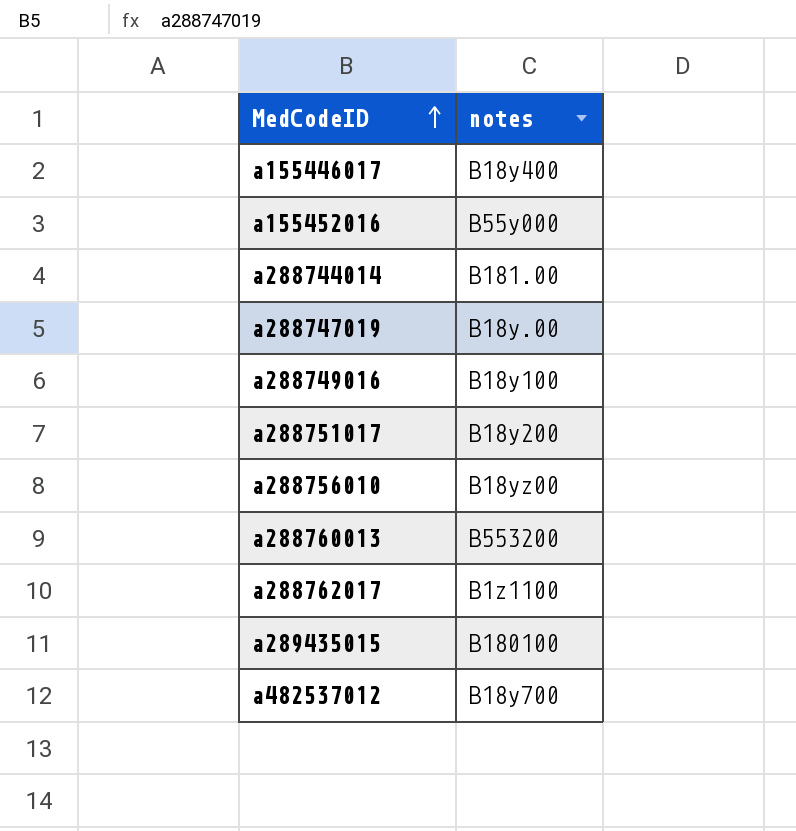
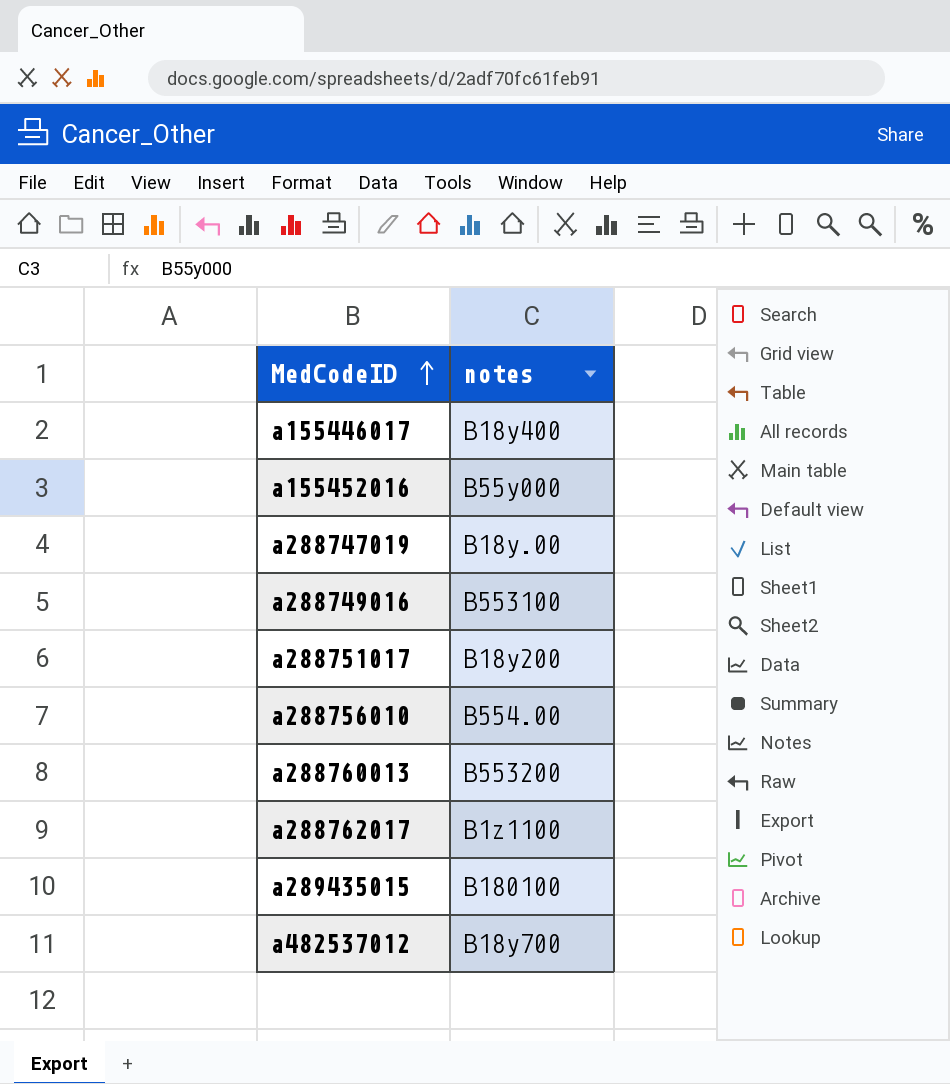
row a288744014: B181.00 -> none
a288749016 | notes: B18y100 -> B553100
a288756010 | notes: B18yz00 -> B554.00

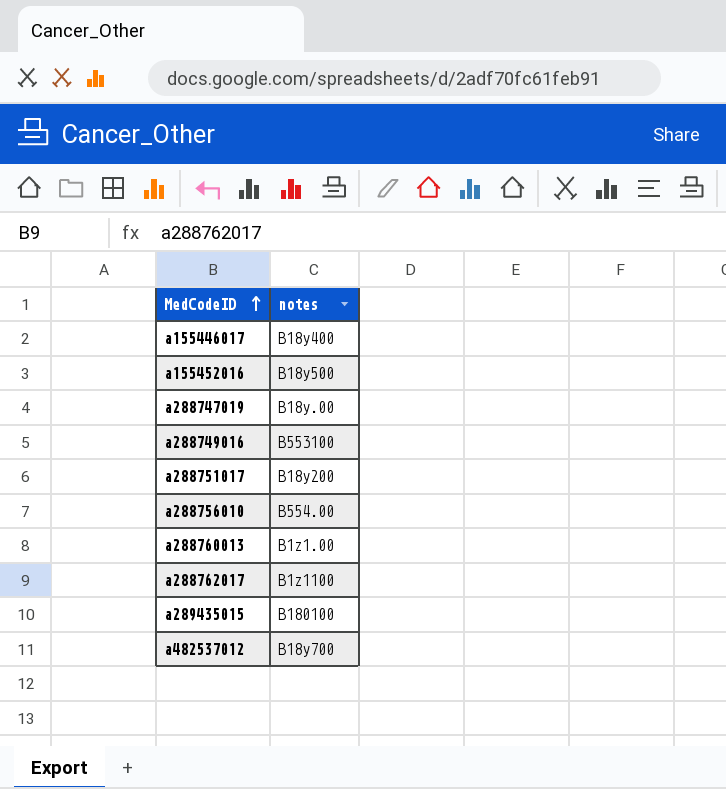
a155452016 | notes: B55y000 -> B18y500
a288760013 | notes: B553200 -> B1z1.00

